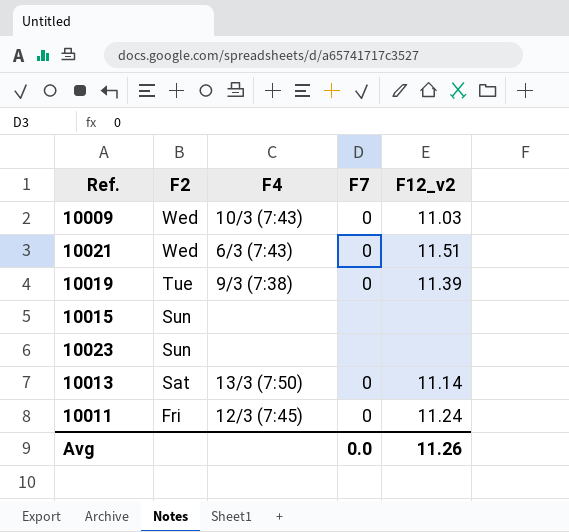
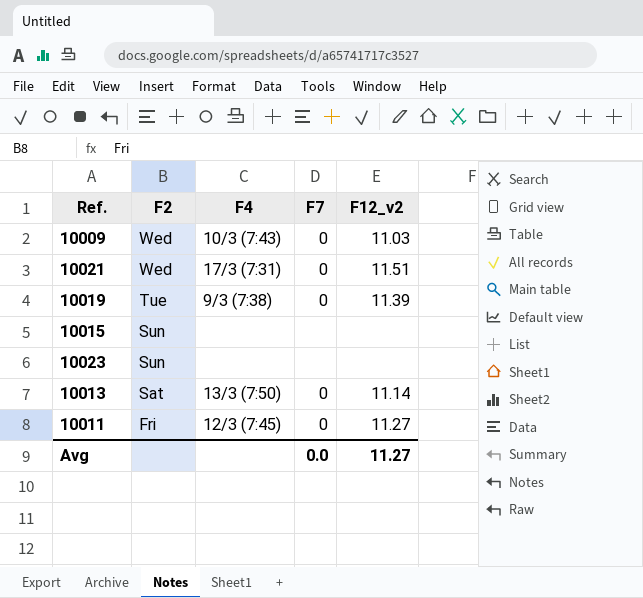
10021 | F4: 6/3 (7:43) -> 17/3 (7:31)
10011 | F12_v2: 11.24 -> 11.27
Avg | F12_v2: 11.26 -> 11.27

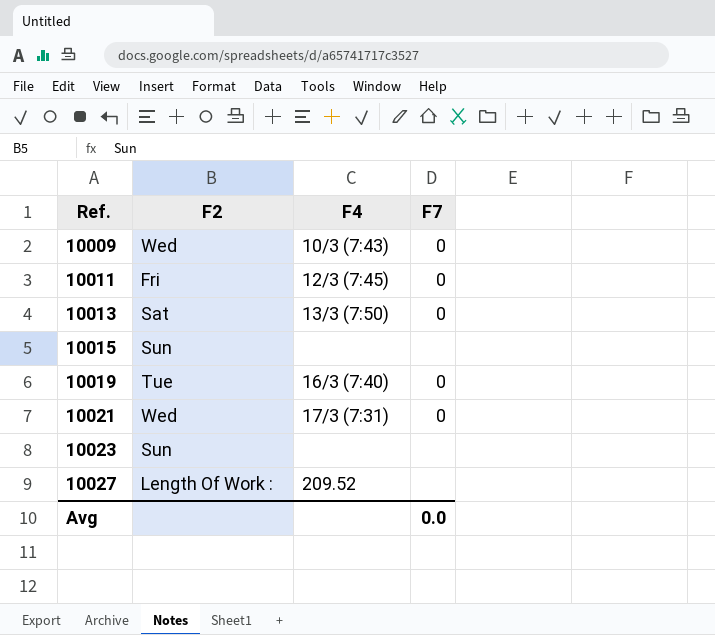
row order: F2 descending -> Ref. ascending
column F12_v2 | position: 5 -> none
10019 | F4: 9/3 (7:38) -> 16/3 (7:40)
row 10027: none -> Length Of Work : | 209.52 | none

